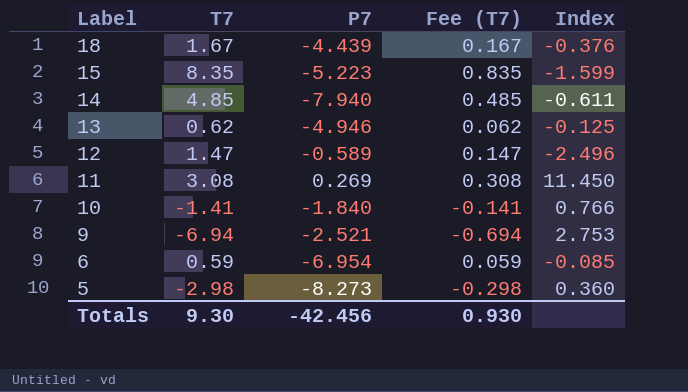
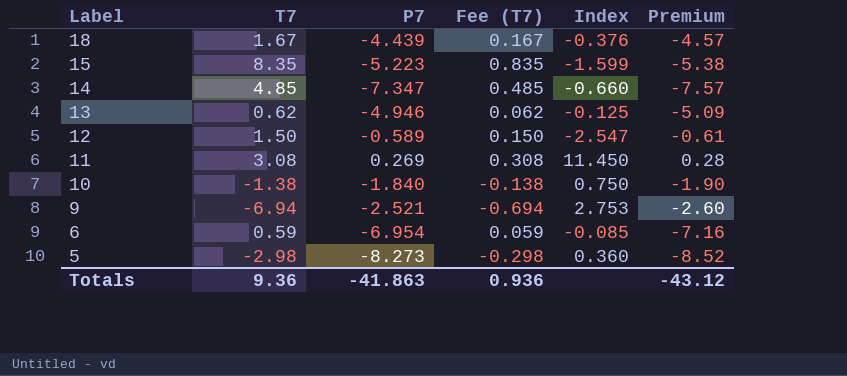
column Premium | formula: none -> [P7] * 1.03
14 | P7: -7.940 -> -7.347
14 | Index: -0.611 -> -0.660
12 | T7: 1.47 -> 1.50
12 | Fee (T7): 0.147 -> 0.150
12 | Index: -2.496 -> -2.547
10 | T7: -1.41 -> -1.38
10 | Fee (T7): -0.141 -> -0.138
10 | Index: 0.766 -> 0.750
Totals | T7: 9.30 -> 9.36
Totals | P7: -42.456 -> -41.863
Totals | Fee (T7): 0.930 -> 0.936

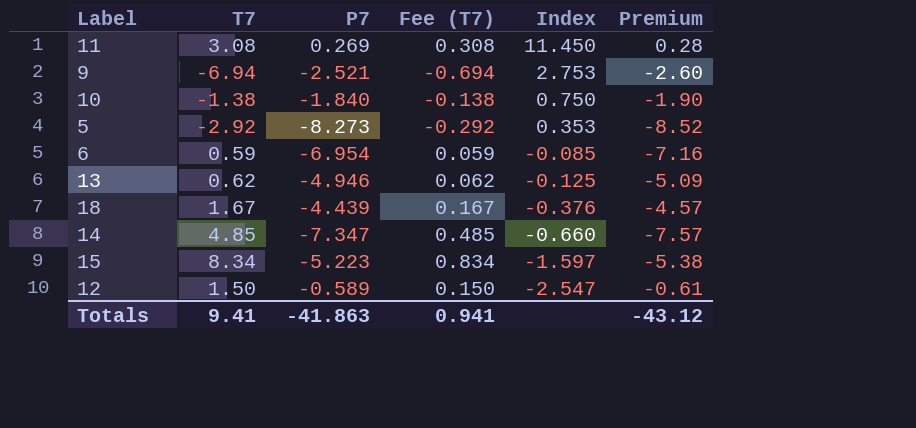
row order: Label descending -> Index descending
5 | T7: -2.98 -> -2.92
5 | Fee (T7): -0.298 -> -0.292
5 | Index: 0.360 -> 0.353
15 | T7: 8.35 -> 8.34
15 | Fee (T7): 0.835 -> 0.834
15 | Index: -1.599 -> -1.597
Totals | T7: 9.36 -> 9.41
Totals | Fee (T7): 0.936 -> 0.941

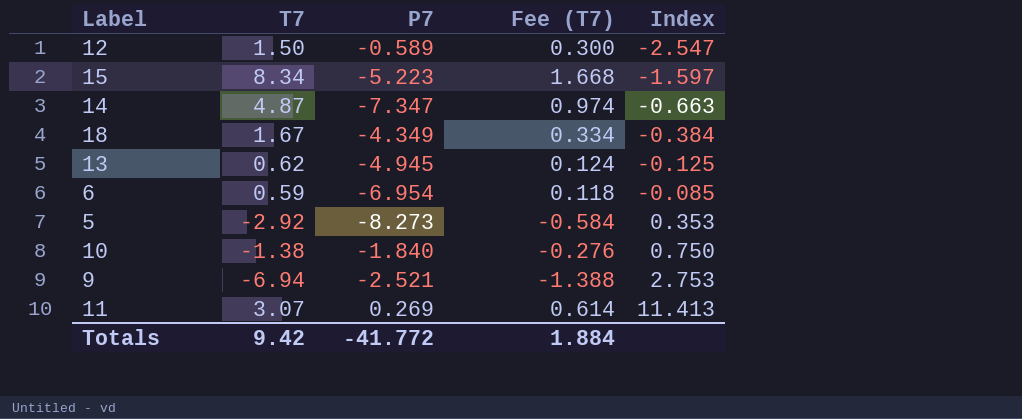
row order: Index descending -> Index ascending
column Premium | formula: [P7] * 1.03 -> none
column Fee (T7) | formula: [T7] * 0.1 -> [T7] * 0.2
14 | T7: 4.85 -> 4.87
14 | Index: -0.660 -> -0.663
18 | P7: -4.439 -> -4.349
18 | Index: -0.376 -> -0.384
13 | P7: -4.946 -> -4.945
11 | T7: 3.08 -> 3.07
11 | Index: 11.450 -> 11.413
Totals | T7: 9.41 -> 9.42
Totals | P7: -41.863 -> -41.772
Totals | Fee (T7): 0.941 -> 1.884

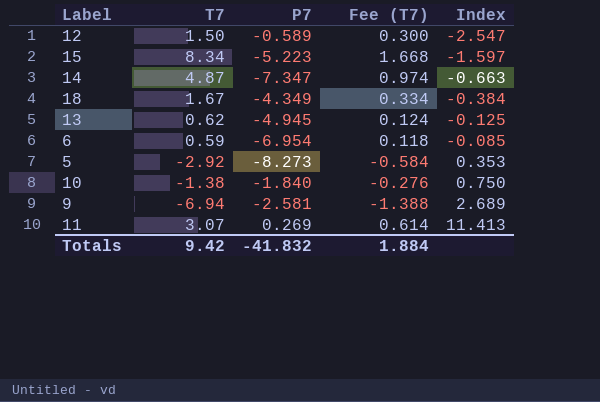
9 | P7: -2.521 -> -2.581
9 | Index: 2.753 -> 2.689
Totals | P7: -41.772 -> -41.832

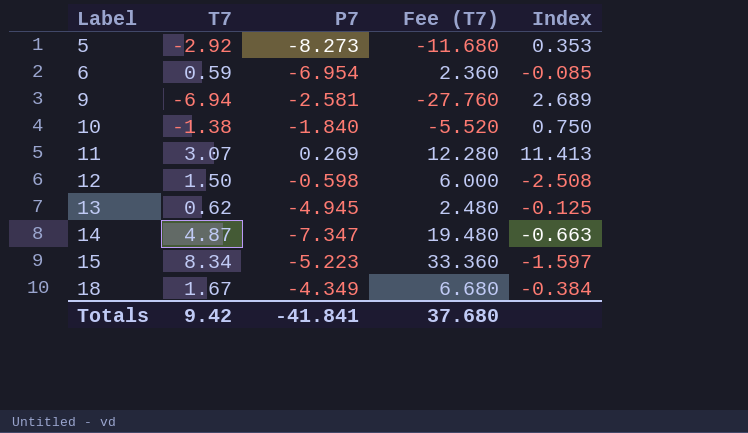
row order: Index ascending -> Label ascending
column Fee (T7) | formula: [T7] * 0.2 -> [T7] * 4
12 | P7: -0.589 -> -0.598
12 | Index: -2.547 -> -2.508
Totals | P7: -41.832 -> -41.841
Totals | Fee (T7): 1.884 -> 37.680

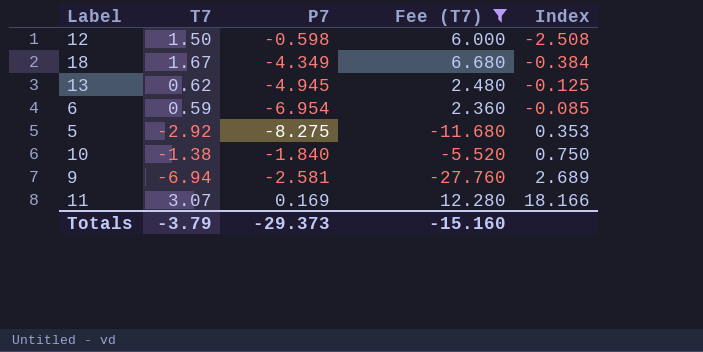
filter: none -> Fee (T7) <= 12.280
row order: Label ascending -> Index ascending
5 | P7: -8.273 -> -8.275
11 | P7: 0.269 -> 0.169
11 | Index: 11.413 -> 18.166
Totals | T7: 9.42 -> -3.79
Totals | P7: -41.841 -> -29.373
Totals | Fee (T7): 37.680 -> -15.160

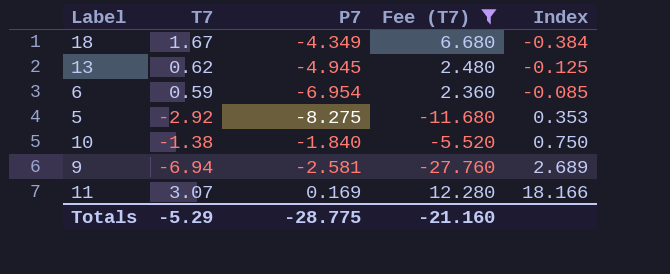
row 12: 1.50 | -0.598 | 6.000 | -2.508 -> none
Totals | T7: -3.79 -> -5.29
Totals | P7: -29.373 -> -28.775
Totals | Fee (T7): -15.160 -> -21.160

